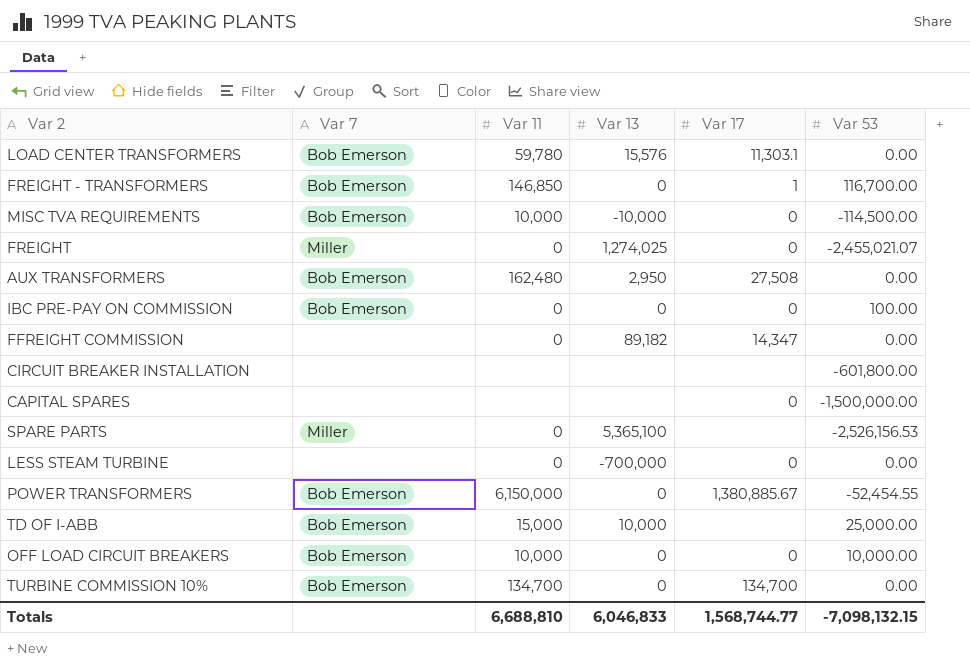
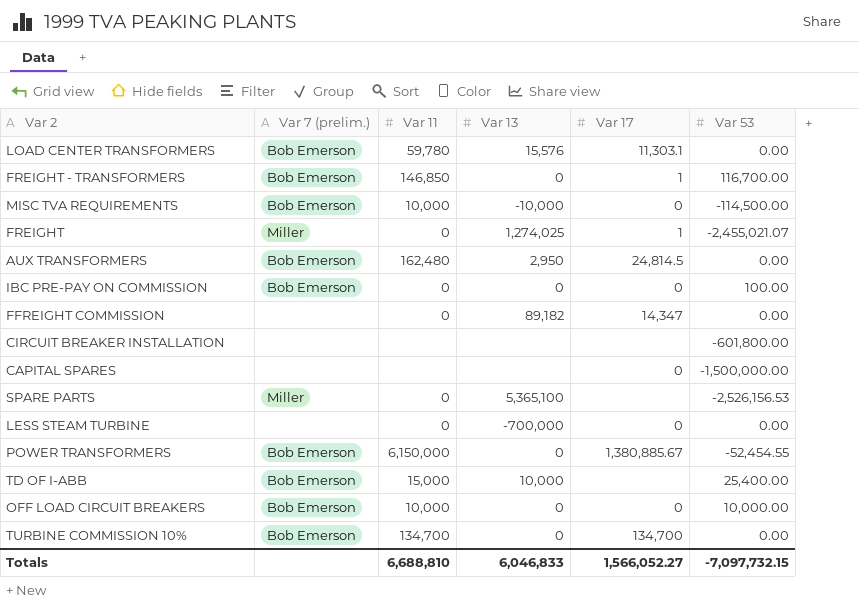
column name: Var 7 -> Var 7 (prelim.)
FREIGHT | Var 17: 0 -> 1
AUX TRANSFORMERS | Var 17: 27,508 -> 24,814.5
TD OF I-ABB | Var 53: 25,000.00 -> 25,400.00
Totals | Var 17: 1,568,744.77 -> 1,566,052.27
Totals | Var 53: -7,098,132.15 -> -7,097,732.15

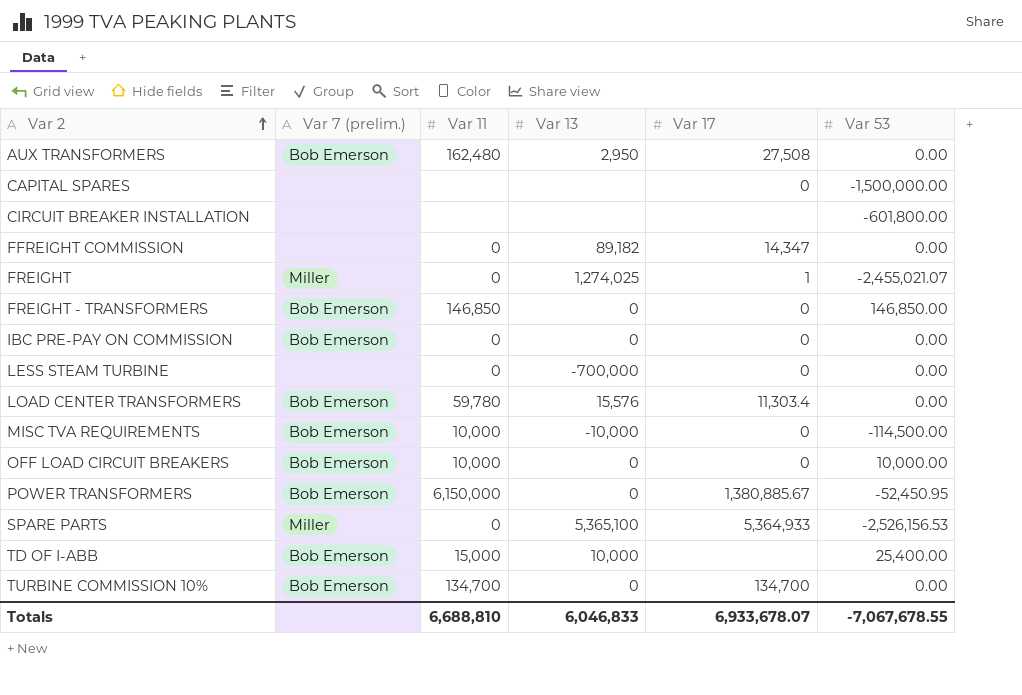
row order: none -> Var 2 ascending
AUX TRANSFORMERS | Var 17: 24,814.5 -> 27,508
FREIGHT - TRANSFORMERS | Var 17: 1 -> 0
FREIGHT - TRANSFORMERS | Var 53: 116,700.00 -> 146,850.00
IBC PRE-PAY ON COMMISSION | Var 53: 100.00 -> 0.00
LOAD CENTER TRANSFORMERS | Var 17: 11,303.1 -> 11,303.4
POWER TRANSFORMERS | Var 53: -52,454.55 -> -52,450.95
SPARE PARTS | Var 17: none -> 5,364,933
Totals | Var 17: 1,566,052.27 -> 6,933,678.07
Totals | Var 53: -7,097,732.15 -> -7,067,678.55

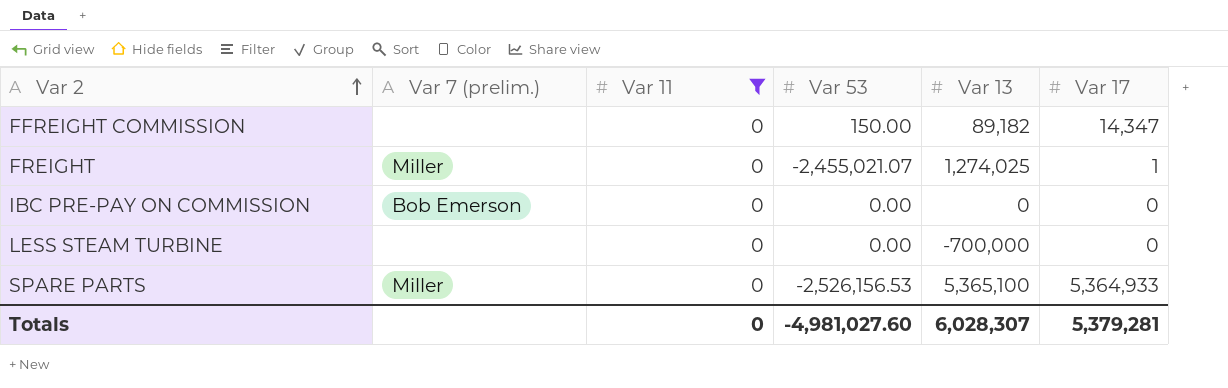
filter: none -> Var 11 = 0
column Var 53 | position: 6 -> 4
FFREIGHT COMMISSION | Var 53: 0.00 -> 150.00
Totals | Var 11: 6,688,810 -> 0
Totals | Var 53: -7,067,678.55 -> -4,981,027.60
Totals | Var 13: 6,046,833 -> 6,028,307
Totals | Var 17: 6,933,678.07 -> 5,379,281

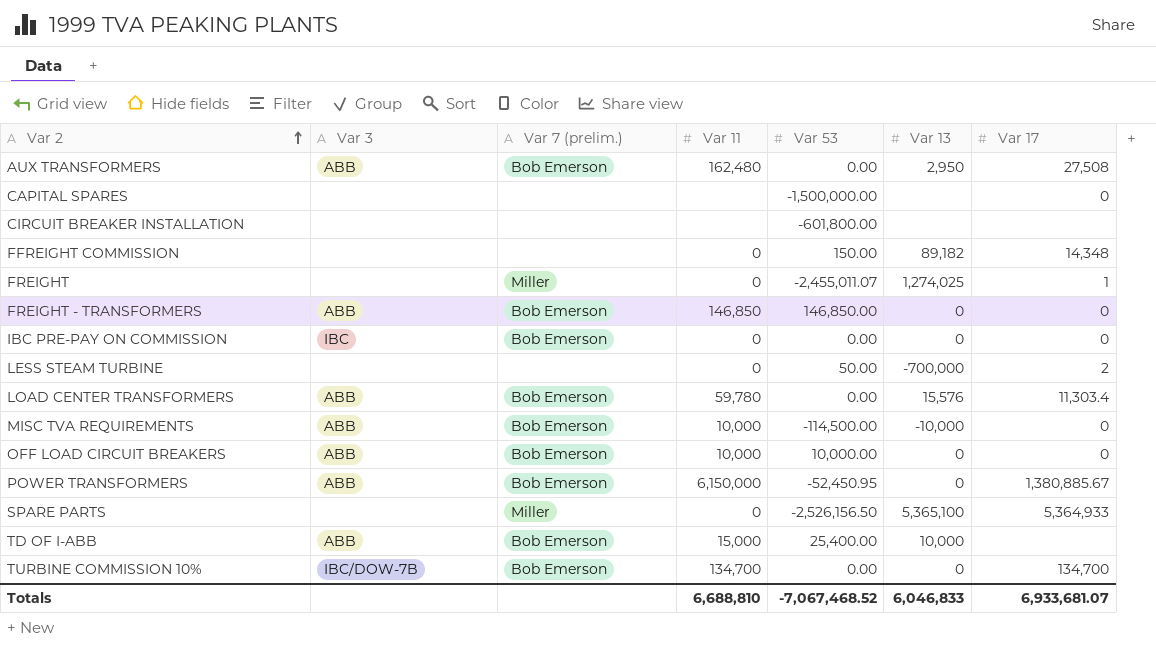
filter: Var 11 = 0 -> none
column Var 3 | position: none -> 2
FFREIGHT COMMISSION | Var 17: 14,347 -> 14,348
FREIGHT | Var 53: -2,455,021.07 -> -2,455,011.07
LESS STEAM TURBINE | Var 53: 0.00 -> 50.00
LESS STEAM TURBINE | Var 17: 0 -> 2
SPARE PARTS | Var 53: -2,526,156.53 -> -2,526,156.50
Totals | Var 11: 0 -> 6,688,810
Totals | Var 53: -4,981,027.60 -> -7,067,468.52
Totals | Var 13: 6,028,307 -> 6,046,833
Totals | Var 17: 5,379,281 -> 6,933,681.07

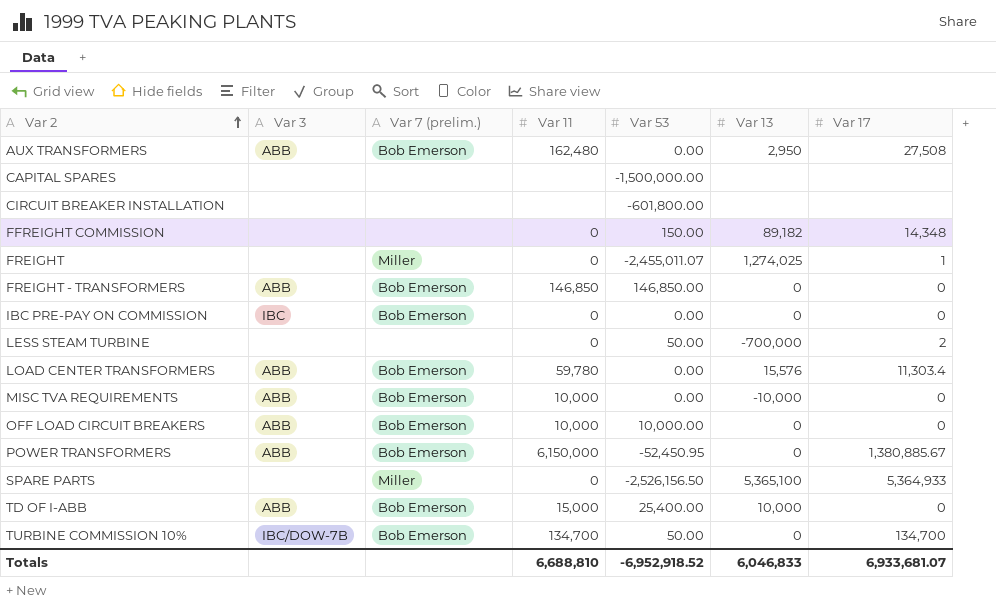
CAPITAL SPARES | Var 17: 0 -> none
MISC TVA REQUIREMENTS | Var 53: -114,500.00 -> 0.00
TD OF I-ABB | Var 17: none -> 0
TURBINE COMMISSION 10% | Var 53: 0.00 -> 50.00
Totals | Var 53: -7,067,468.52 -> -6,952,918.52

